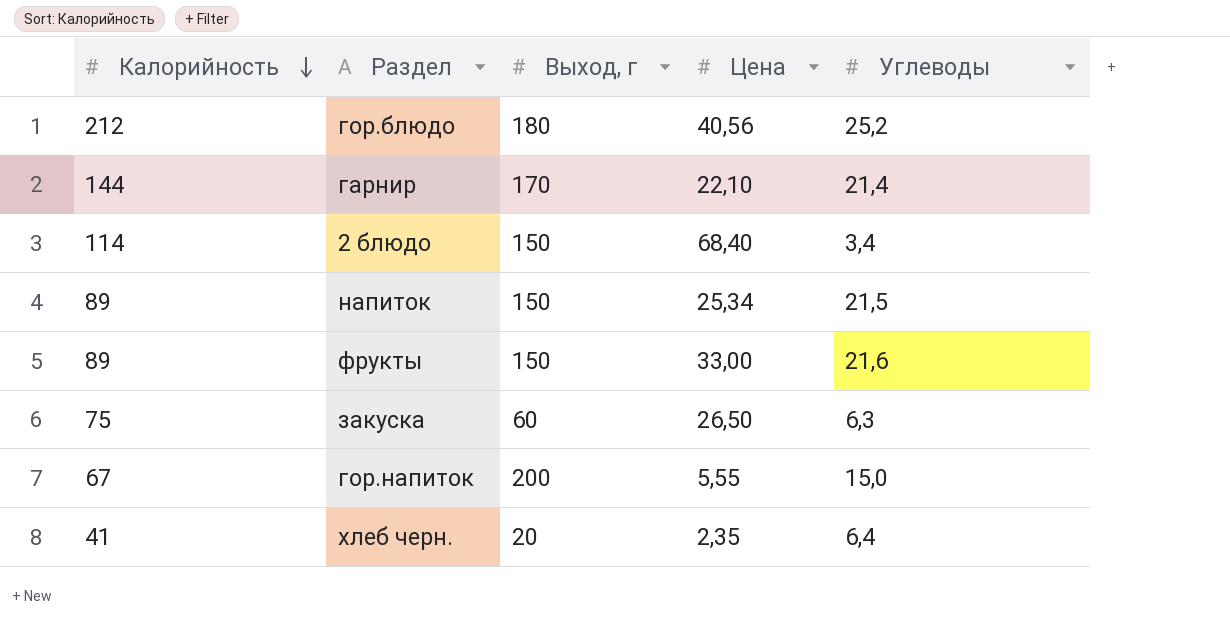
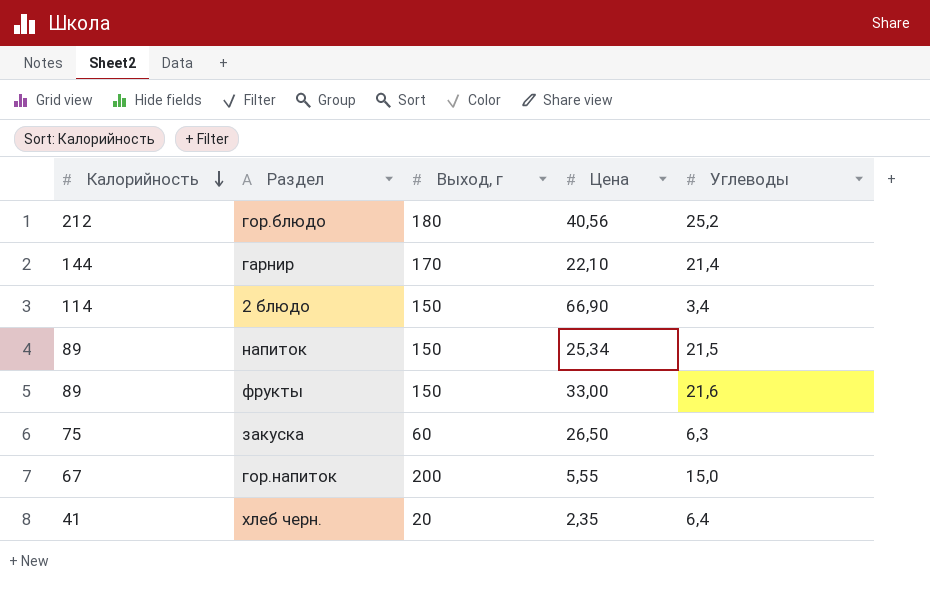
2 блюдо | Цена: 68,40 -> 66,90

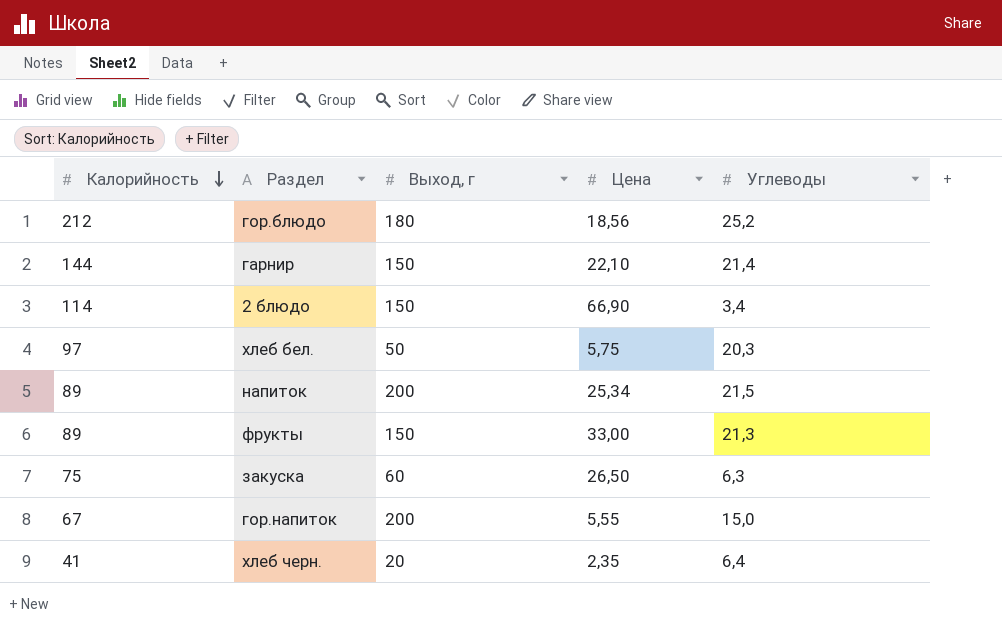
гор.блюдо | Цена: 40,56 -> 18,56
гарнир | Выход, г: 170 -> 150
row хлеб бел.: none -> 97 | 50 | 5,75 | 20,3
напиток | Выход, г: 150 -> 200
фрукты | Углеводы: 21,6 -> 21,3

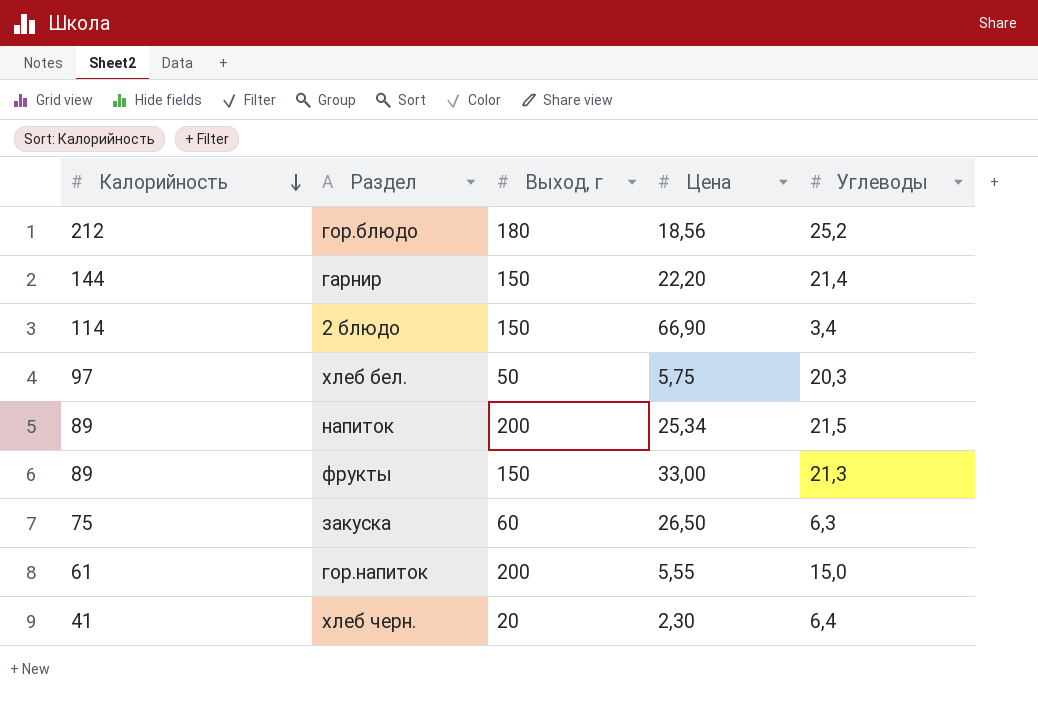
гарнир | Цена: 22,10 -> 22,20
гор.напиток | Калорийность: 67 -> 61
хлеб черн. | Цена: 2,35 -> 2,30

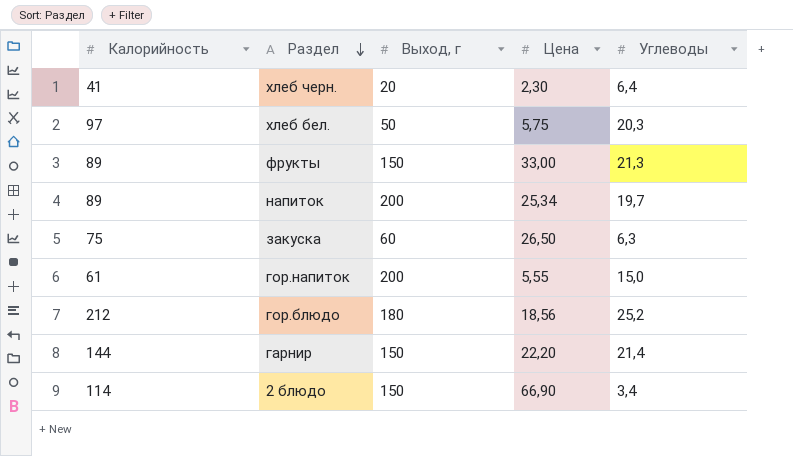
row order: Калорийность descending -> Раздел descending
напиток | Углеводы: 21,5 -> 19,7

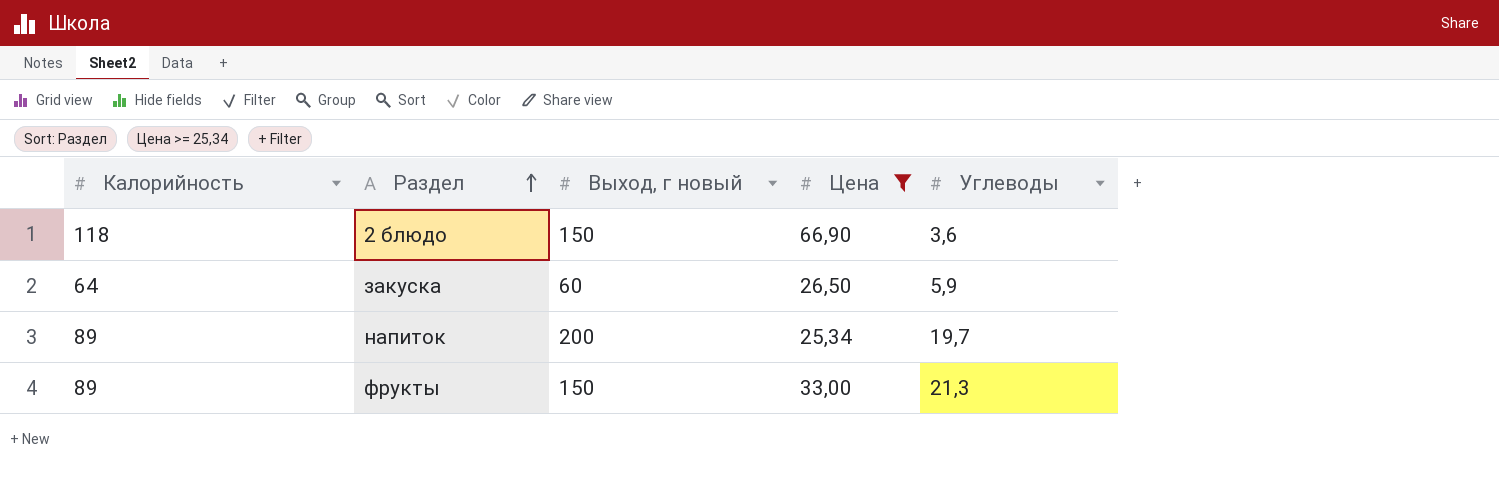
filter: none -> Цена >= 25,34
row order: Раздел descending -> Раздел ascending
column name: Выход, г -> Выход, г новый
2 блюдо | Калорийность: 114 -> 118
2 блюдо | Углеводы: 3,4 -> 3,6
закуска | Калорийность: 75 -> 64
закуска | Углеводы: 6,3 -> 5,9

